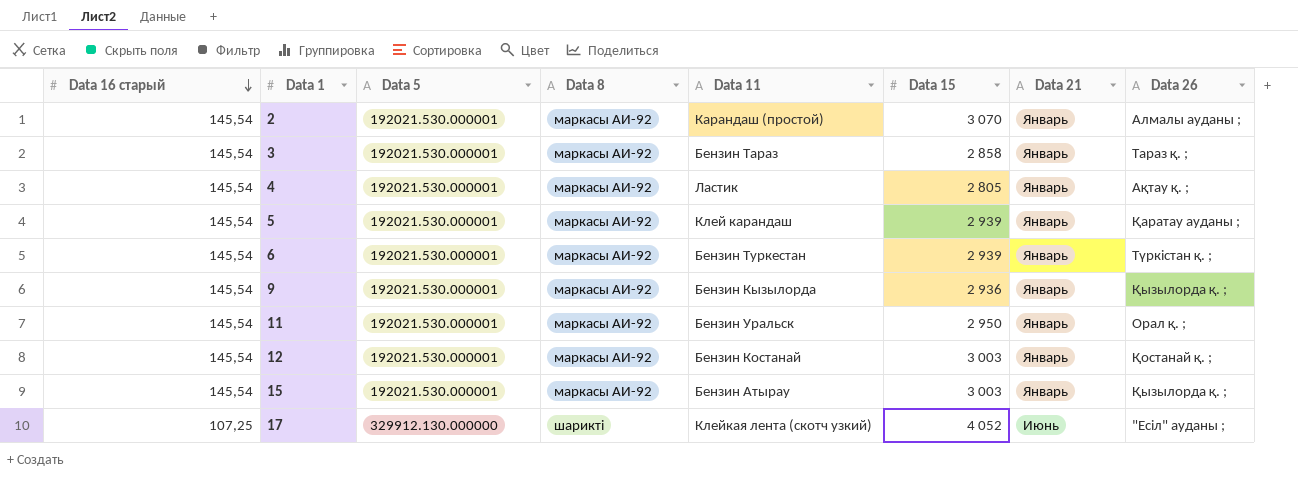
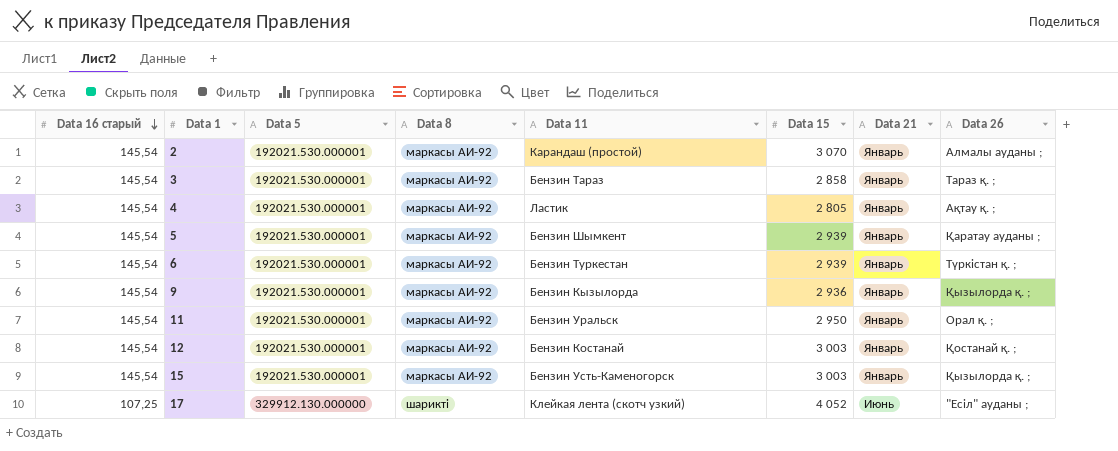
5 | Data 11: Клей карандаш -> Бензин Шымкент
15 | Data 11: Бензин Атырау -> Бензин Усть-Каменогорск

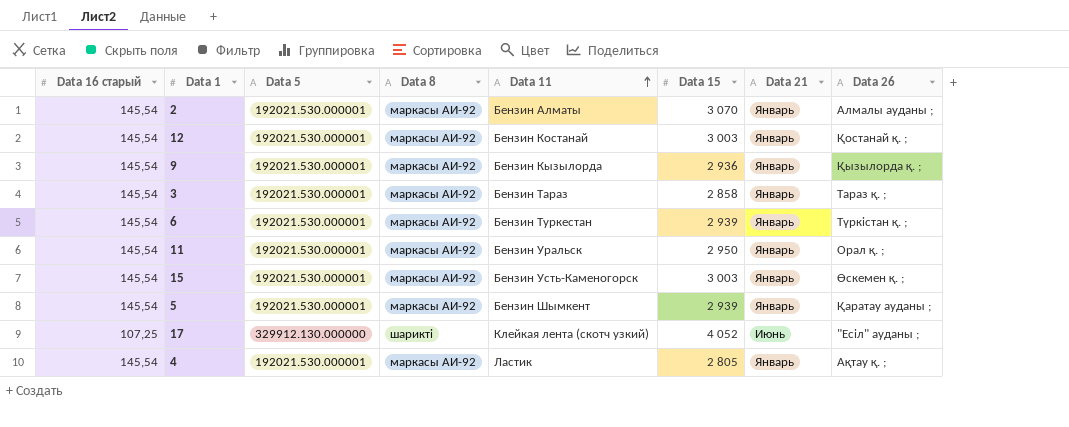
row order: Data 16 старый descending -> Data 11 ascending
2 | Data 11: Карандаш (простой) -> Бензин Алматы
15 | Data 26: Қызылорда қ. ; -> Өскемен қ. ;

